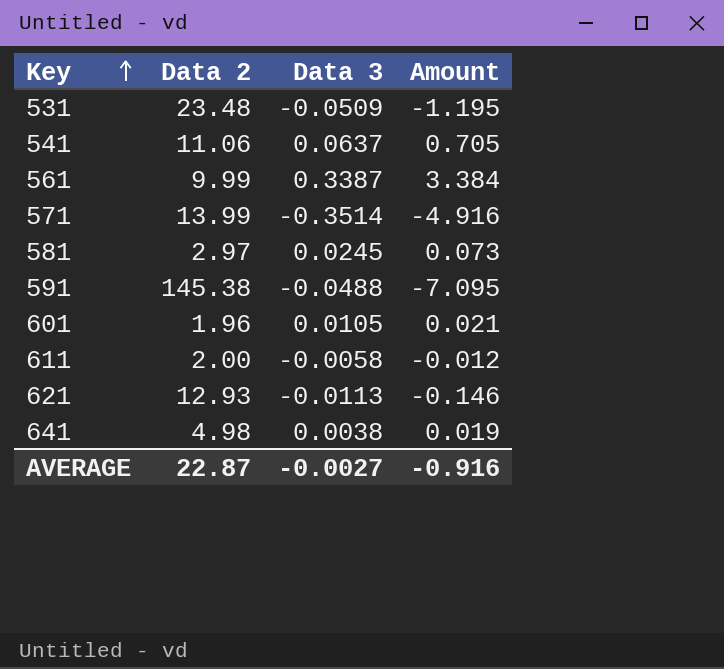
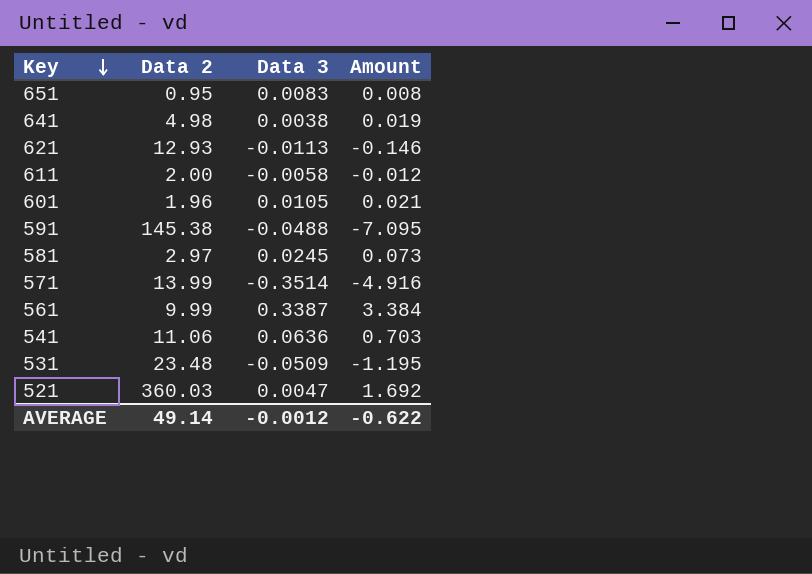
row order: Key ascending -> Key descending
row 651: none -> 0.95 | 0.0083 | 0.008
541 | Data 3: 0.0637 -> 0.0636
541 | Amount: 0.705 -> 0.703
row 521: none -> 360.03 | 0.0047 | 1.692
AVERAGE | Data 2: 22.87 -> 49.14
AVERAGE | Data 3: -0.0027 -> -0.0012
AVERAGE | Amount: -0.916 -> -0.622

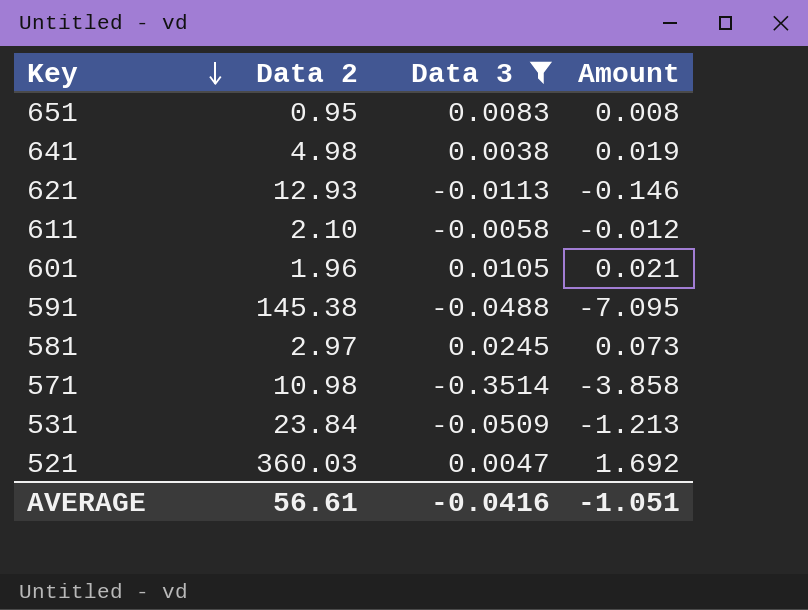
filter: none -> Data 3 <= 0.0245
611 | Data 2: 2.00 -> 2.10
571 | Data 2: 13.99 -> 10.98
571 | Amount: -4.916 -> -3.858
531 | Data 2: 23.48 -> 23.84
531 | Amount: -1.195 -> -1.213
AVERAGE | Data 2: 49.14 -> 56.61
AVERAGE | Data 3: -0.0012 -> -0.0416
AVERAGE | Amount: -0.622 -> -1.051

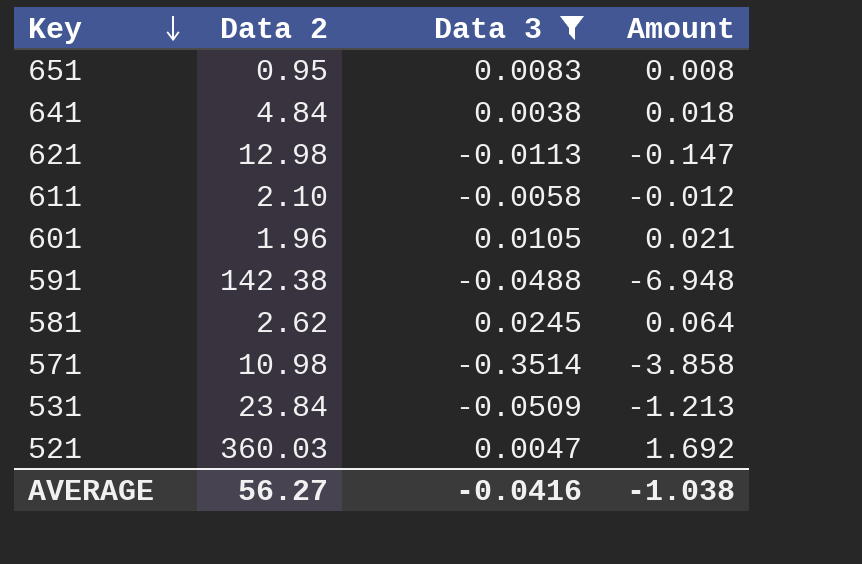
641 | Data 2: 4.98 -> 4.84
641 | Amount: 0.019 -> 0.018
621 | Data 2: 12.93 -> 12.98
621 | Amount: -0.146 -> -0.147
591 | Data 2: 145.38 -> 142.38
591 | Amount: -7.095 -> -6.948
581 | Data 2: 2.97 -> 2.62
581 | Amount: 0.073 -> 0.064
AVERAGE | Data 2: 56.61 -> 56.27
AVERAGE | Amount: -1.051 -> -1.038

